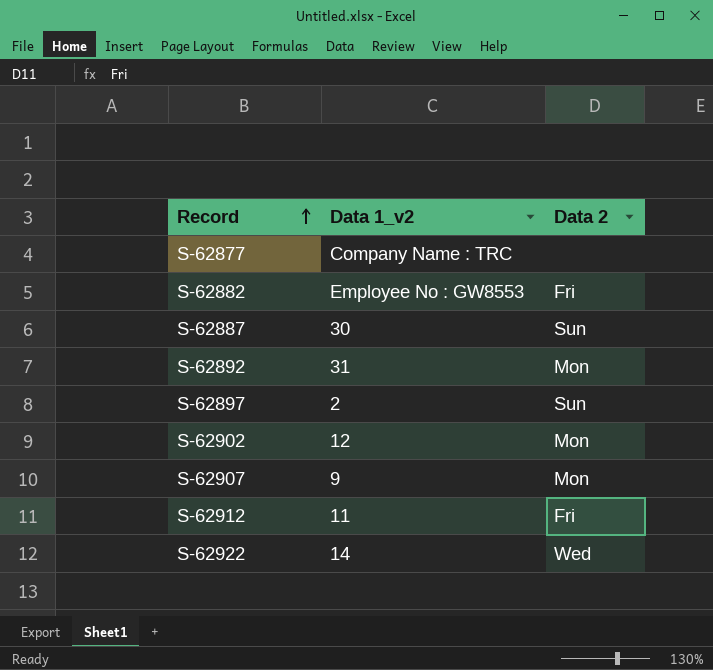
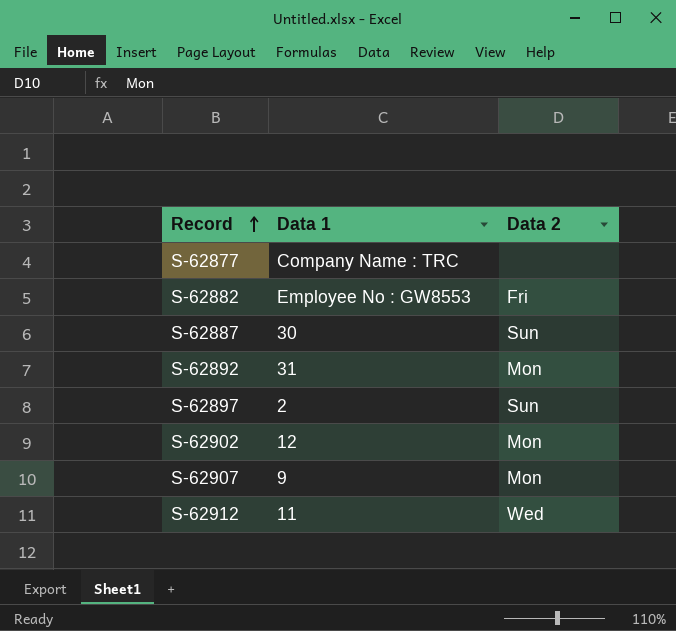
column name: Data 1_v2 -> Data 1
row S-62922: 14 | Wed -> none
S-62912 | Data 2: Fri -> Wed

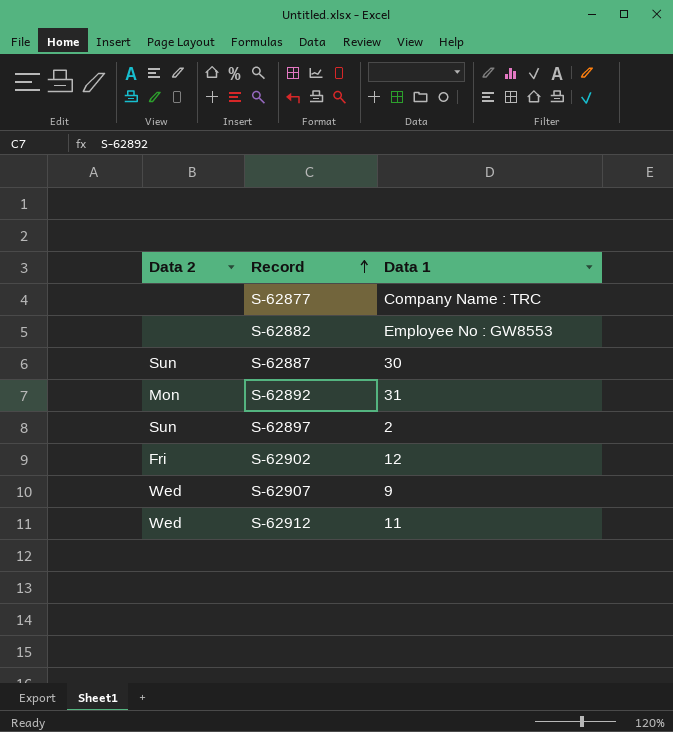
column Data 2 | position: 3 -> 1
S-62882 | Data 2: Fri -> none
S-62902 | Data 2: Mon -> Fri
S-62907 | Data 2: Mon -> Wed

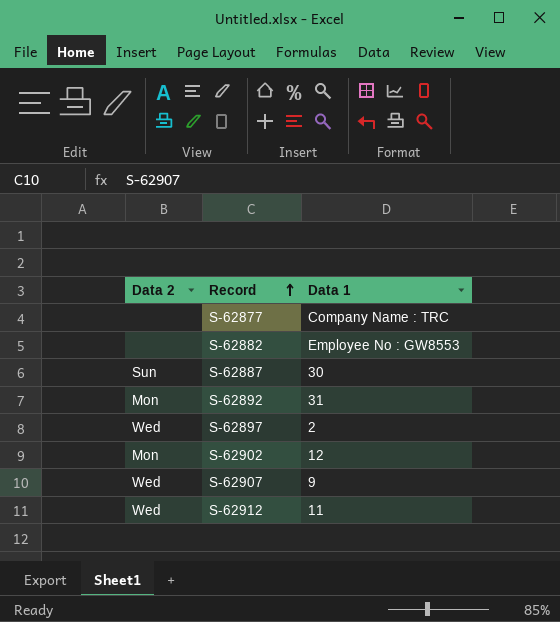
S-62897 | Data 2: Sun -> Wed
S-62902 | Data 2: Fri -> Mon

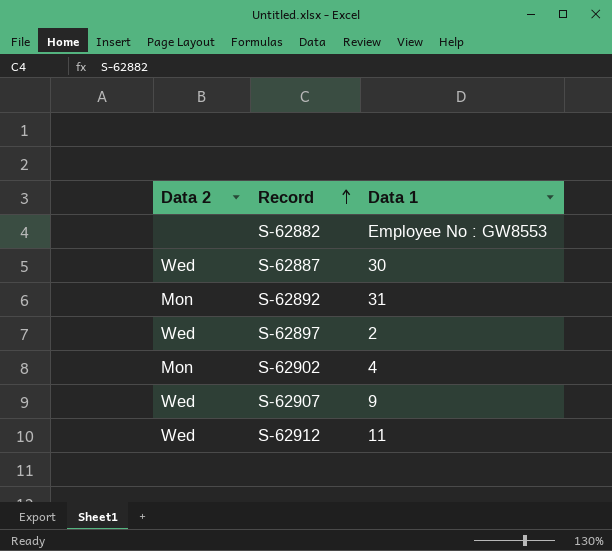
row S-62877: none | Company Name : TRC -> none
S-62887 | Data 2: Sun -> Wed
S-62902 | Data 1: 12 -> 4

